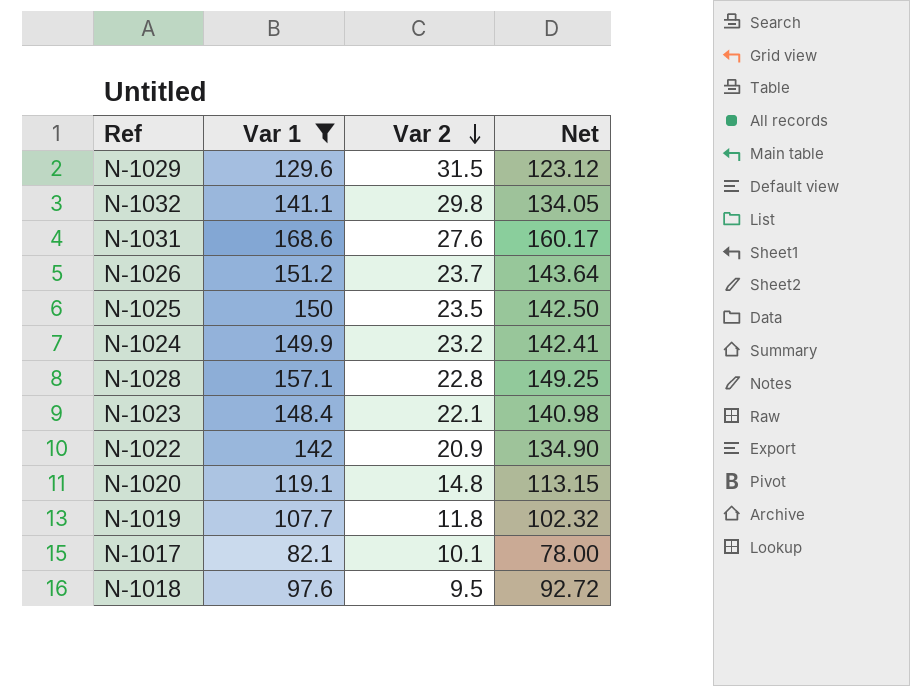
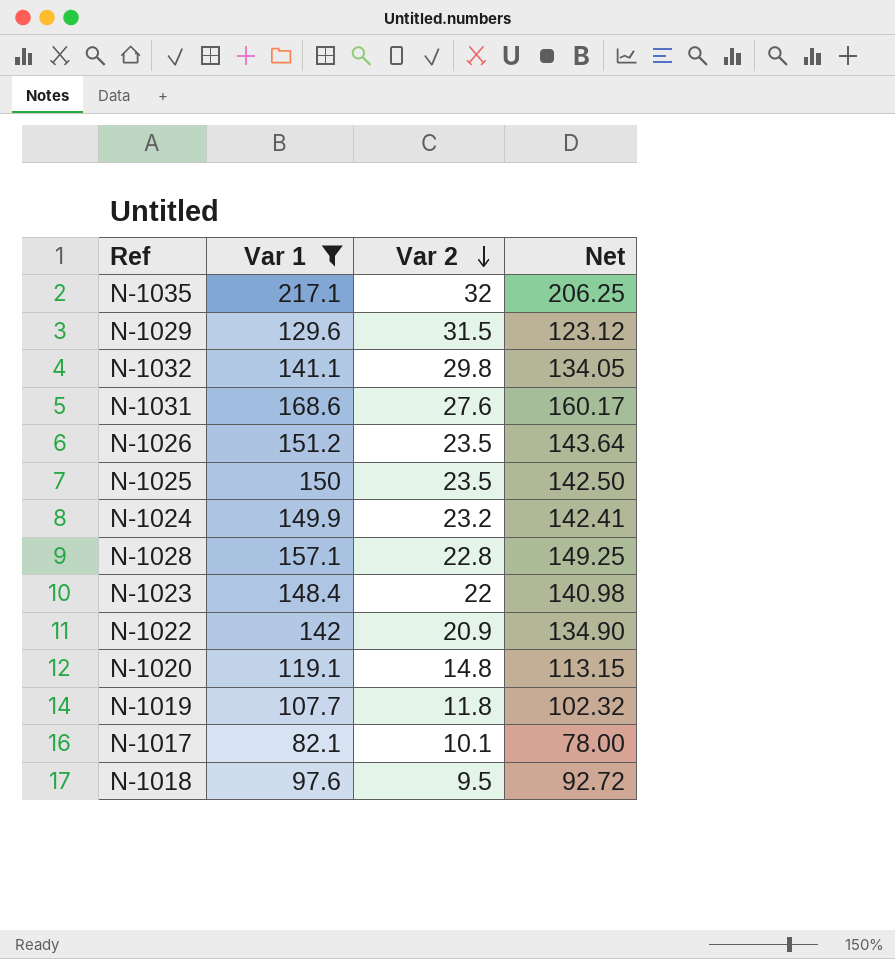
row N-1035: none -> 217.1 | 32 | 206.25
N-1026 | Var 2: 23.7 -> 23.5
N-1023 | Var 2: 22.1 -> 22

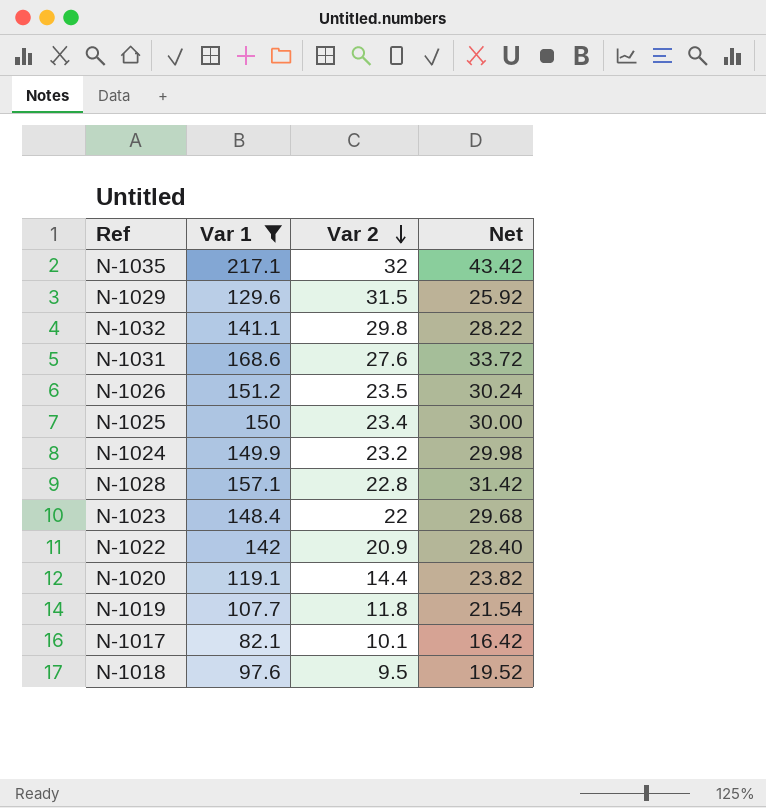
column Net | formula: [Var 1] * 0.95 -> [Var 1] * 0.2
N-1025 | Var 2: 23.5 -> 23.4
N-1020 | Var 2: 14.8 -> 14.4

